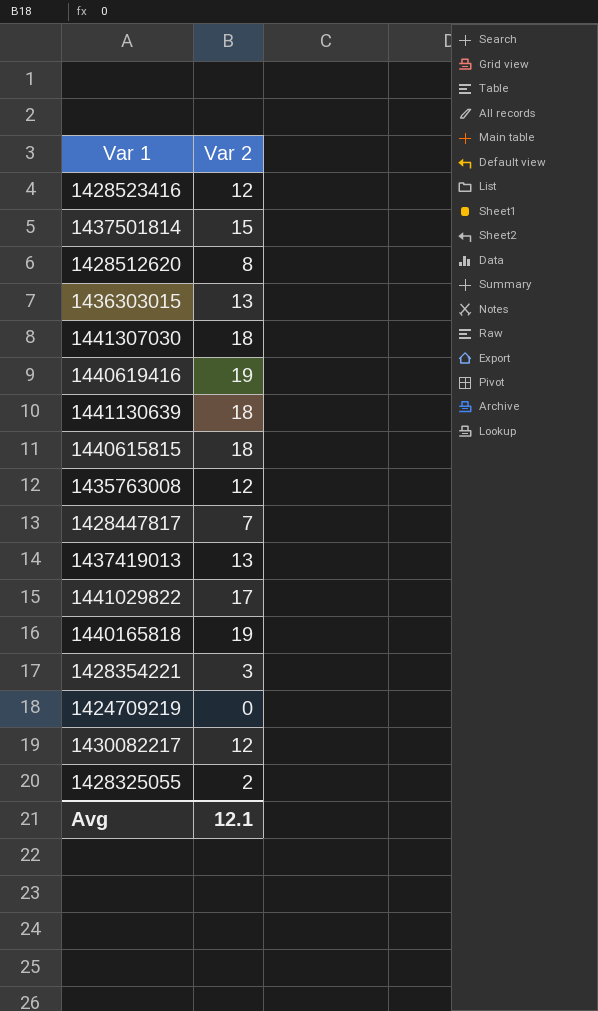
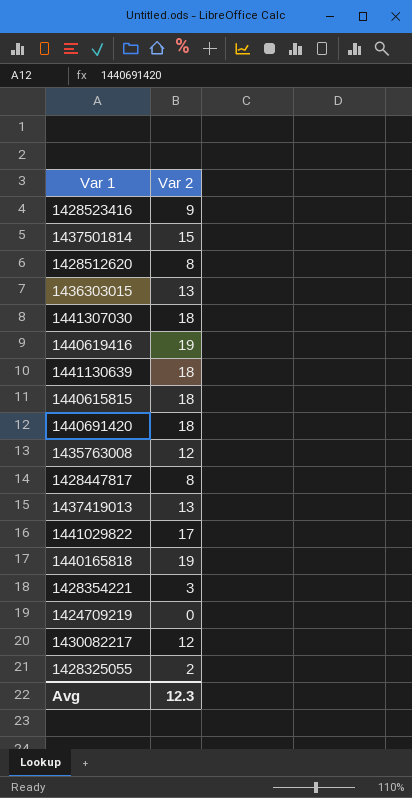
1428523416 | Var 2: 12 -> 9
row 1440691420: none -> 18
1428447817 | Var 2: 7 -> 8
Avg | Var 2: 12.1 -> 12.3

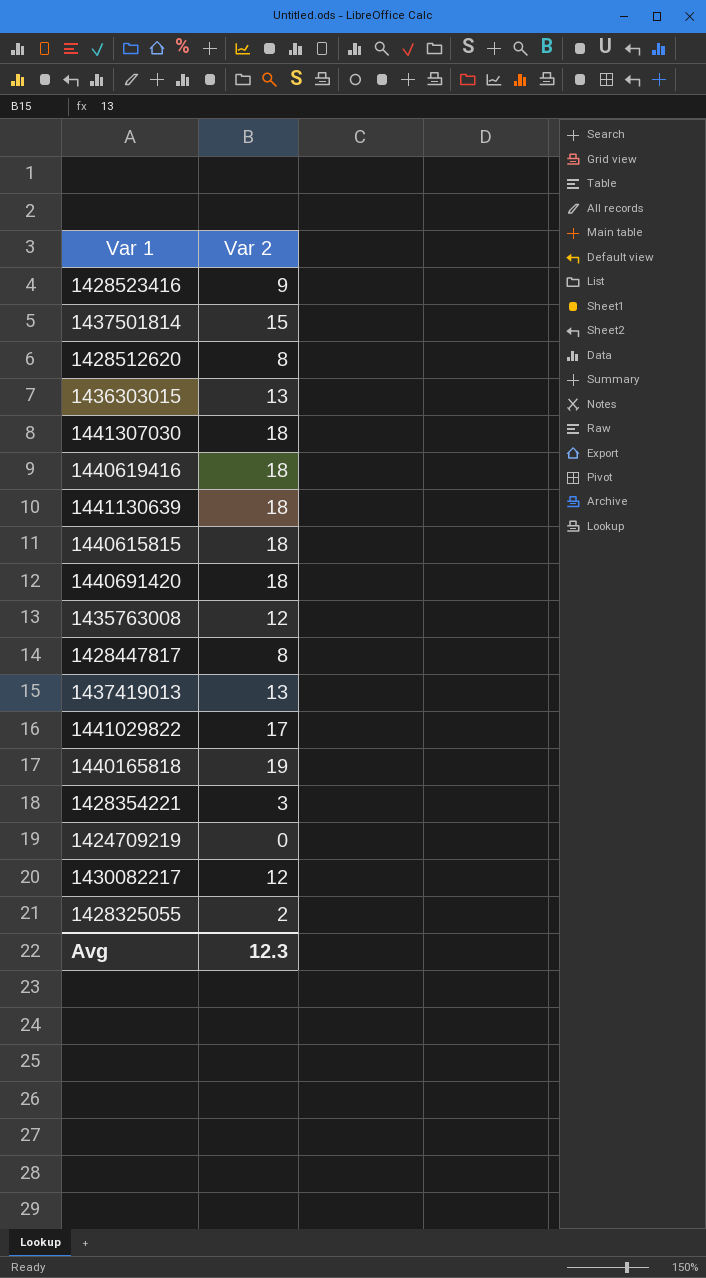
1440619416 | Var 2: 19 -> 18

